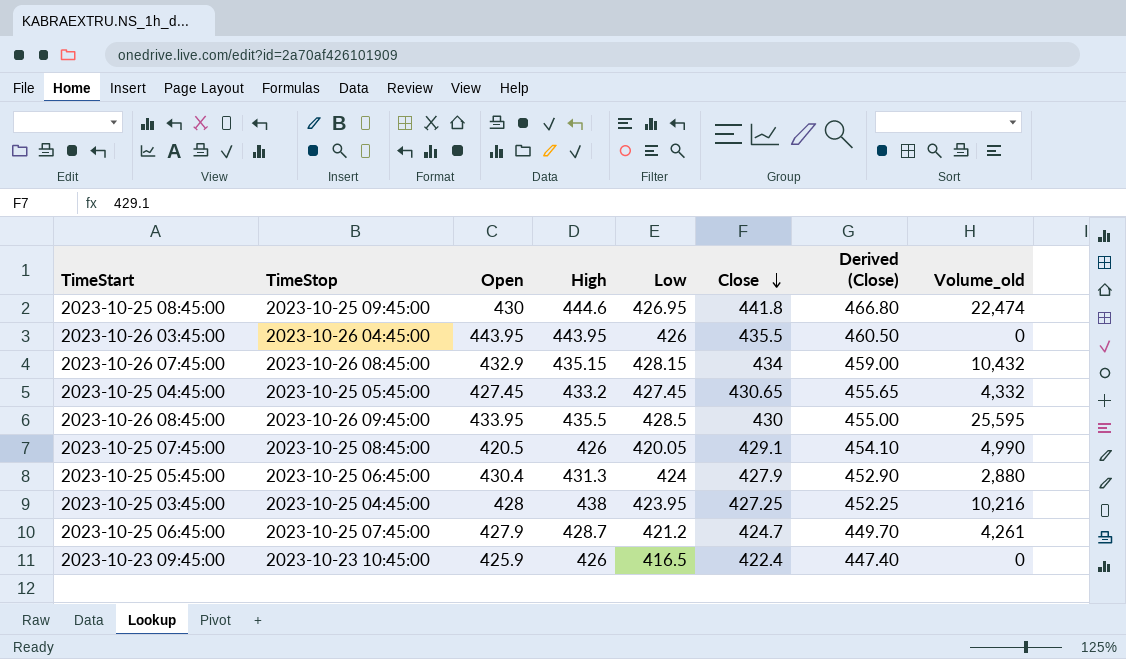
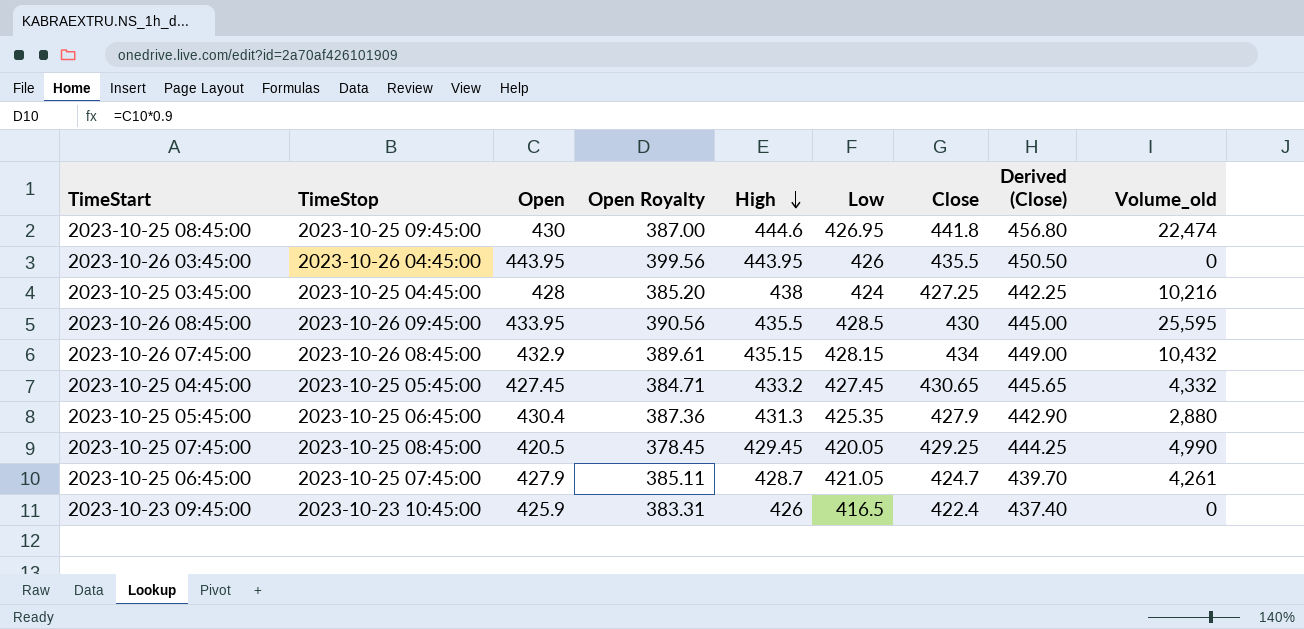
row order: Close descending -> High descending
column Open Royalty | formula: none -> [Open] * 0.9
column Derived (Close) | formula: [Close] + 25 -> [Close] + 15
2023-10-25 03:45:00 | Low: 423.95 -> 424
2023-10-25 05:45:00 | Low: 424 -> 425.35
2023-10-25 07:45:00 | High: 426 -> 429.45
2023-10-25 07:45:00 | Close: 429.1 -> 429.25
2023-10-25 06:45:00 | Low: 421.2 -> 421.05

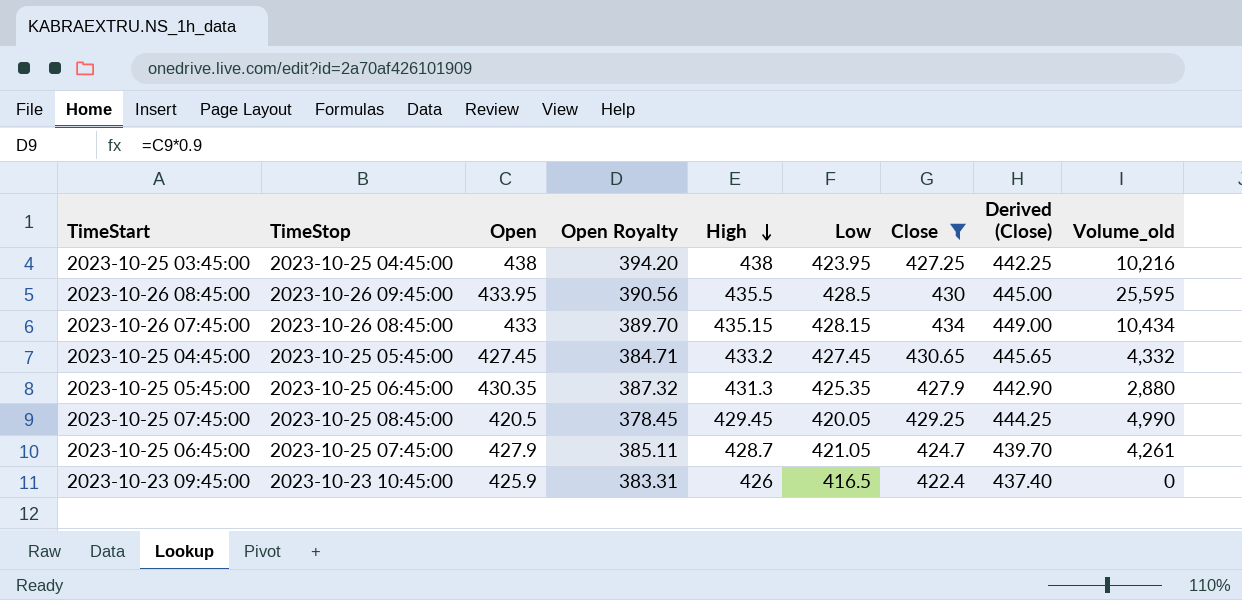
filter: none -> Close <= 434
2023-10-25 03:45:00 | Open: 428 -> 438
2023-10-25 03:45:00 | Open Royalty: 385.20 -> 394.20
2023-10-25 03:45:00 | Low: 424 -> 423.95
2023-10-26 07:45:00 | Open: 432.9 -> 433
2023-10-26 07:45:00 | Open Royalty: 389.61 -> 389.70
2023-10-26 07:45:00 | Volume_old: 10,432 -> 10,434
2023-10-25 05:45:00 | Open: 430.4 -> 430.35
2023-10-25 05:45:00 | Open Royalty: 387.36 -> 387.32

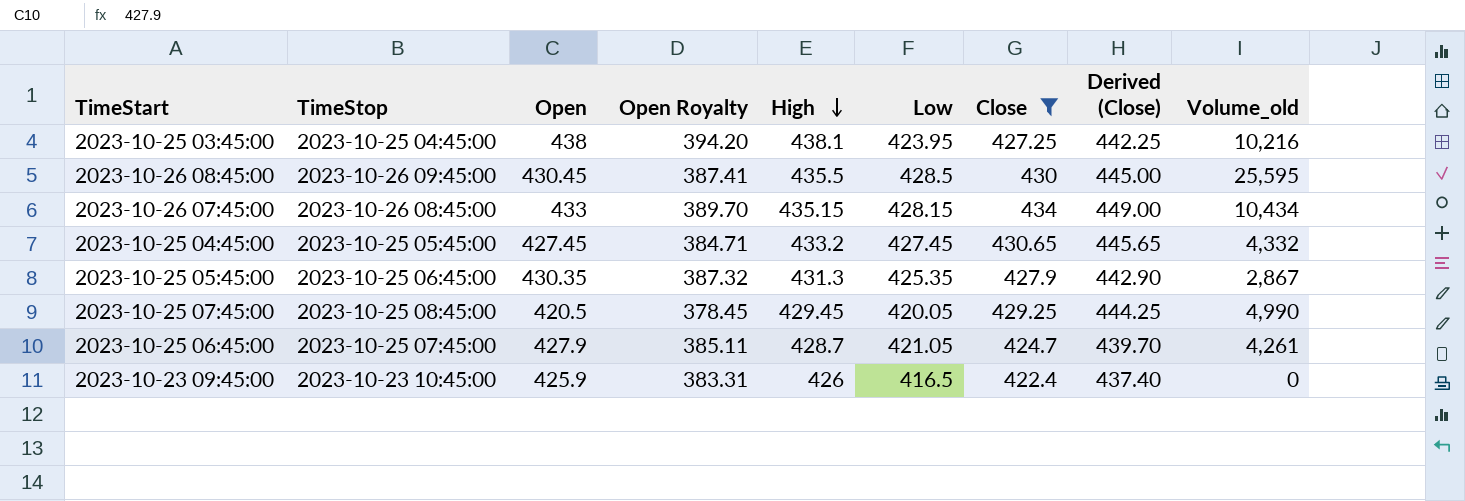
2023-10-25 03:45:00 | High: 438 -> 438.1
2023-10-26 08:45:00 | Open: 433.95 -> 430.45
2023-10-26 08:45:00 | Open Royalty: 390.56 -> 387.41
2023-10-25 05:45:00 | Volume_old: 2,880 -> 2,867

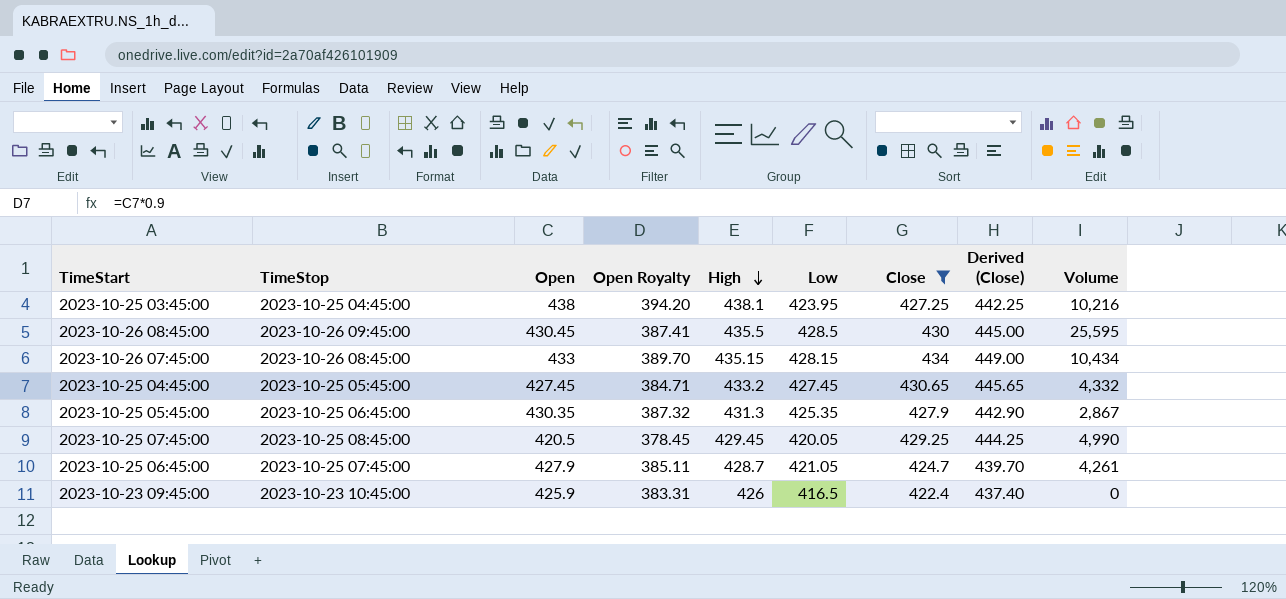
column name: Volume_old -> Volume

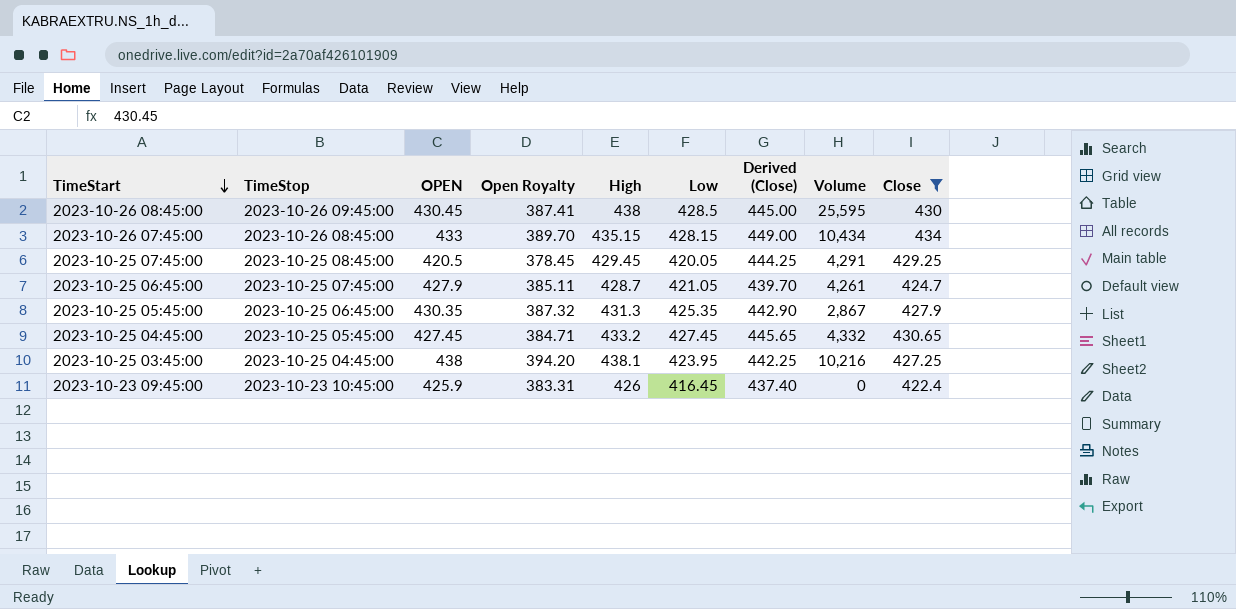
row order: High descending -> TimeStart descending
column name: Open -> OPEN
column Close | position: 7 -> 9
2023-10-26 08:45:00 | High: 435.5 -> 438
2023-10-25 07:45:00 | Volume: 4,990 -> 4,291
2023-10-23 09:45:00 | Low: 416.5 -> 416.45

